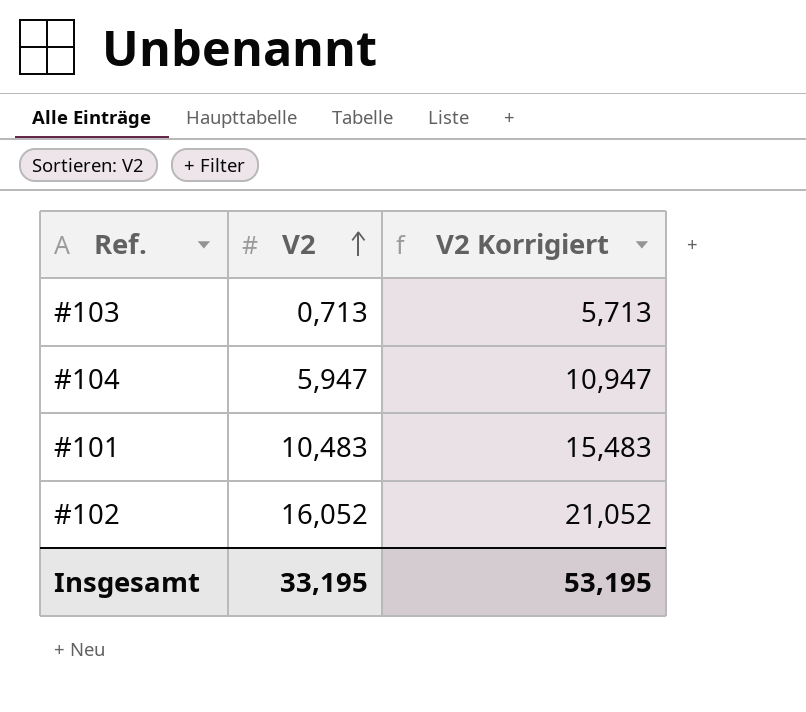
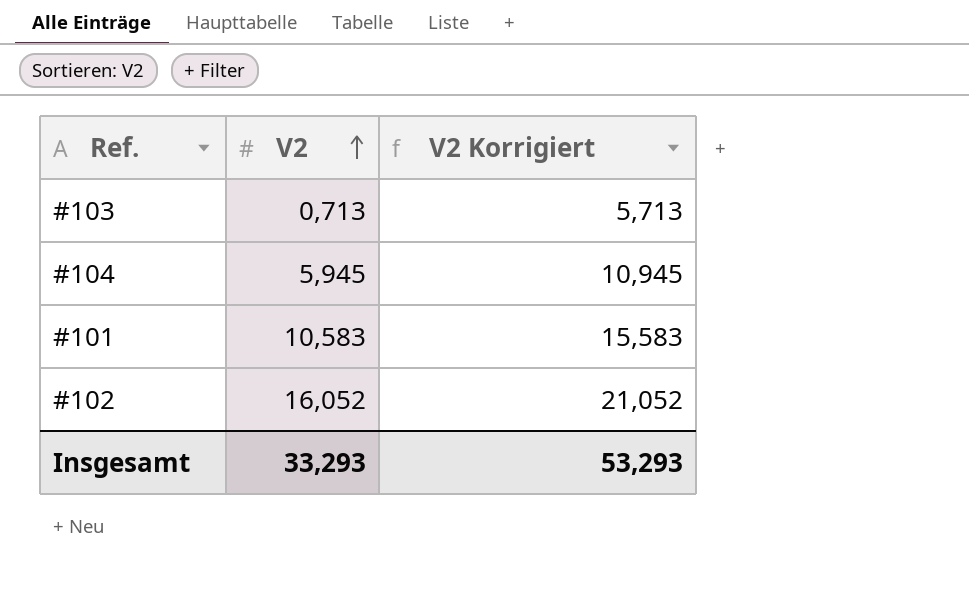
#104 | V2: 5,947 -> 5,945
#104 | V2 Korrigiert: 10,947 -> 10,945
#101 | V2: 10,483 -> 10,583
#101 | V2 Korrigiert: 15,483 -> 15,583
Insgesamt | V2: 33,195 -> 33,293
Insgesamt | V2 Korrigiert: 53,195 -> 53,293

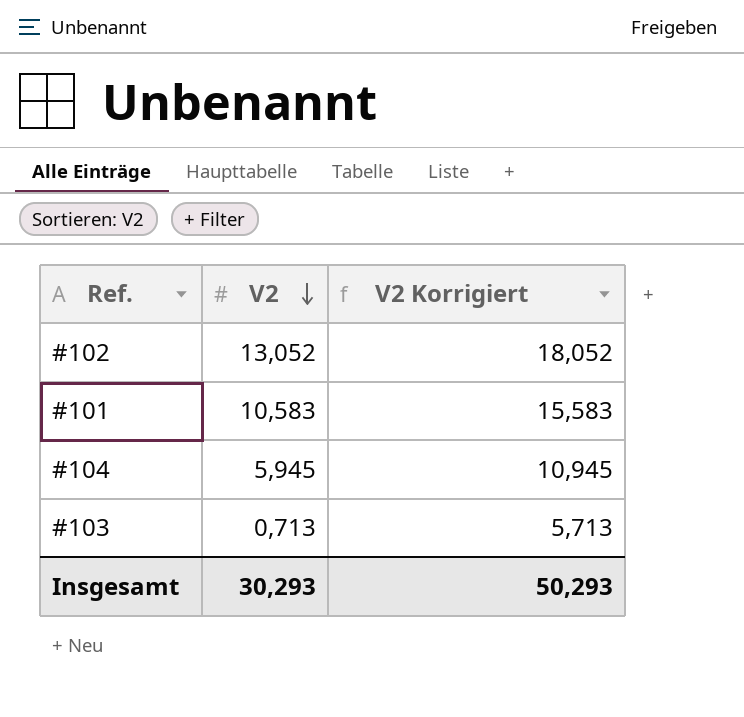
row order: V2 ascending -> V2 descending
#102 | V2: 16,052 -> 13,052
#102 | V2 Korrigiert: 21,052 -> 18,052
Insgesamt | V2: 33,293 -> 30,293
Insgesamt | V2 Korrigiert: 53,293 -> 50,293

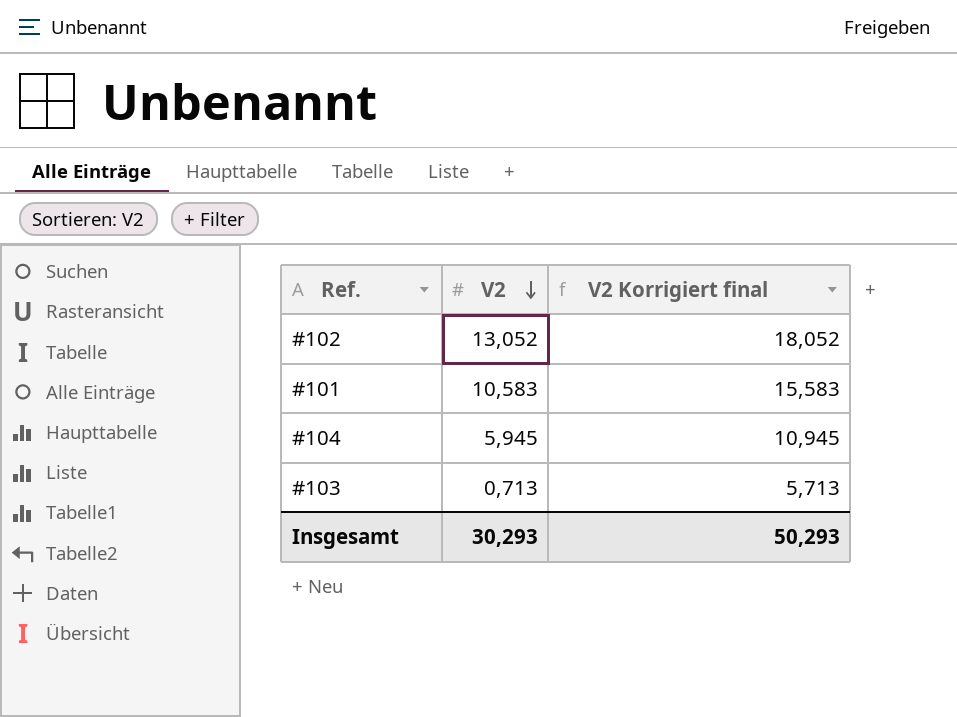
column name: V2 Korrigiert -> V2 Korrigiert final

